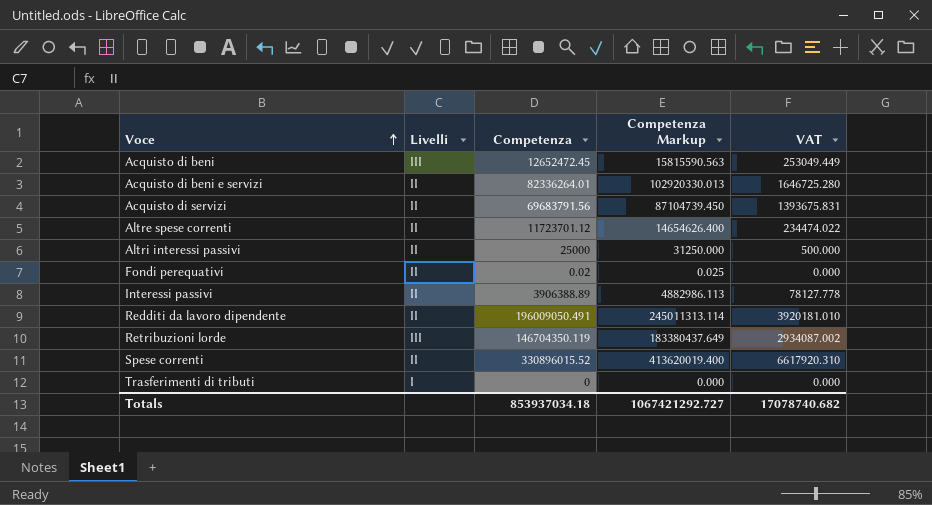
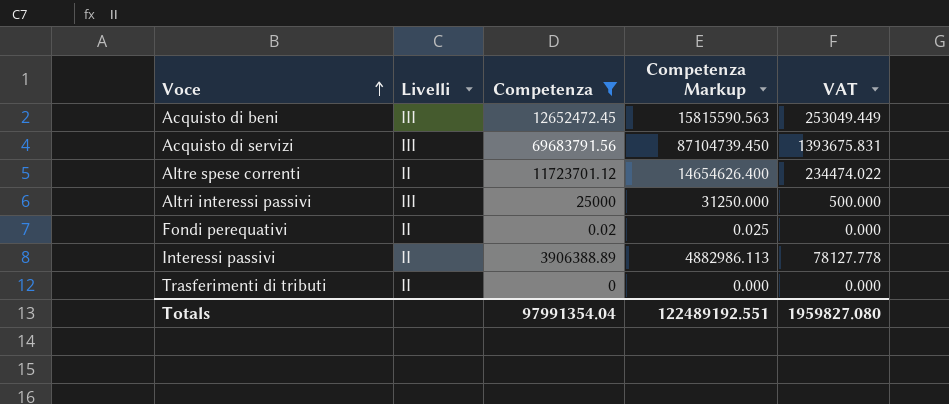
filter: none -> Competenza <= 69683791.56
Acquisto di servizi | Livelli: II -> III
Altri interessi passivi | Livelli: II -> III
Trasferimenti di tributi | Livelli: I -> II
Totals | Competenza: 853937034.18 -> 97991354.04
Totals | Competenza Markup: 1067421292.727 -> 122489192.551
Totals | VAT: 17078740.682 -> 1959827.080

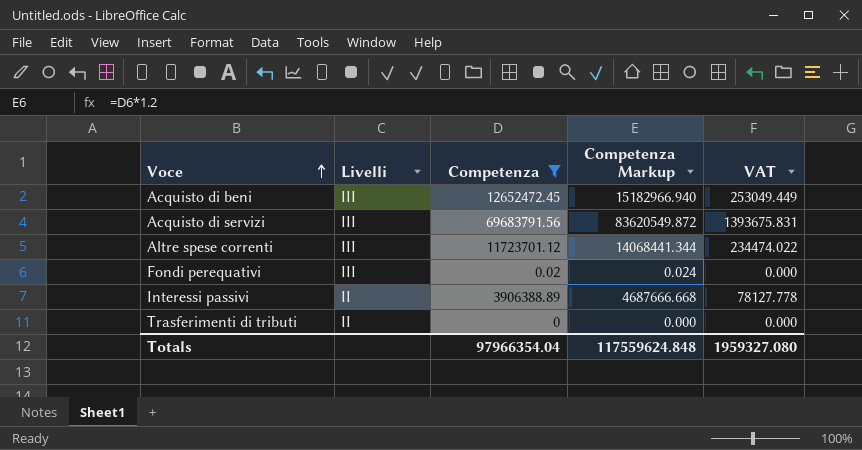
column Competenza Markup | formula: [Competenza] * 1.25 -> [Competenza] * 1.2
row Altri interessi passivi: III | 25000 | 31250.000 | 500.000 -> none
Altre spese correnti | Livelli: II -> III
Fondi perequativi | Livelli: II -> III
Totals | Competenza: 97991354.04 -> 97966354.04
Totals | Competenza Markup: 122489192.551 -> 117559624.848
Totals | VAT: 1959827.080 -> 1959327.080

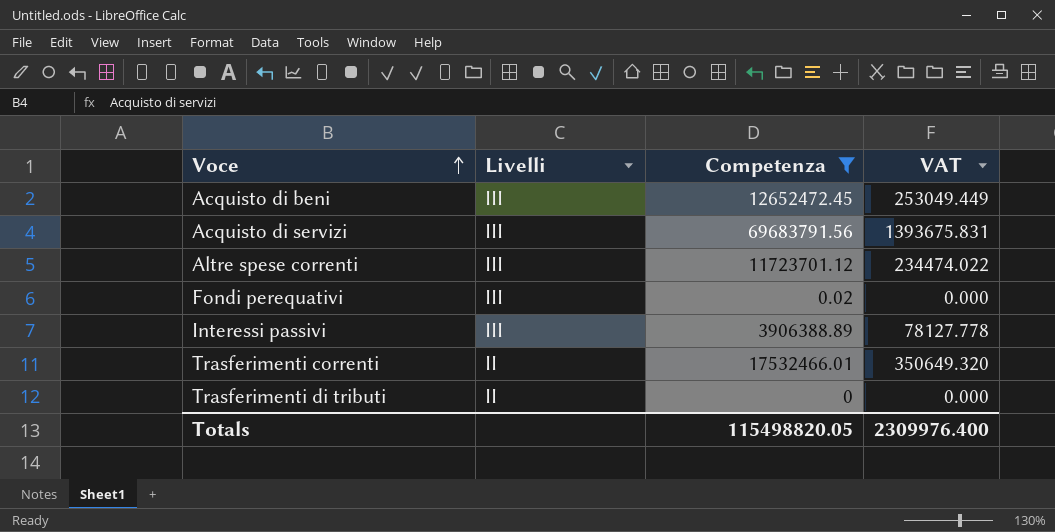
column Competenza Markup | formula: [Competenza] * 1.2 -> none
Interessi passivi | Livelli: II -> III
row Trasferimenti correnti: none -> II | 17532466.01 | 350649.320
Totals | Competenza: 97966354.04 -> 115498820.05
Totals | VAT: 1959327.080 -> 2309976.400

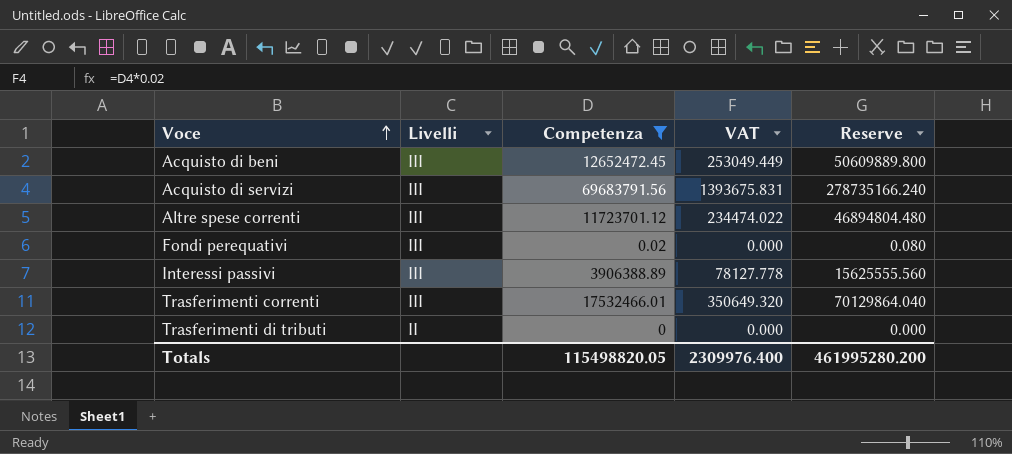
column Reserve | formula: none -> [Competenza] * 4
Trasferimenti correnti | Livelli: II -> III

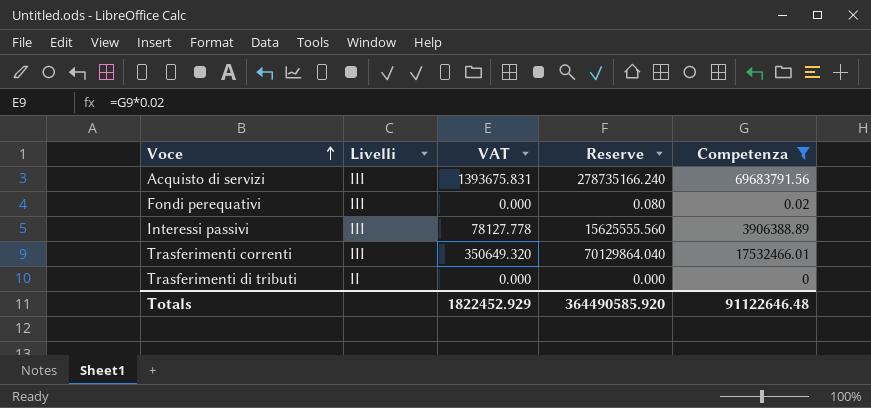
column Competenza | position: 3 -> 5
row Acquisto di beni: III | 12652472.45 | 253049.449 | 50609889.800 -> none
row Altre spese correnti: III | 11723701.12 | 234474.022 | 46894804.480 -> none
Totals | VAT: 2309976.400 -> 1822452.929
Totals | Reserve: 461995280.200 -> 364490585.920
Totals | Competenza: 115498820.05 -> 91122646.48

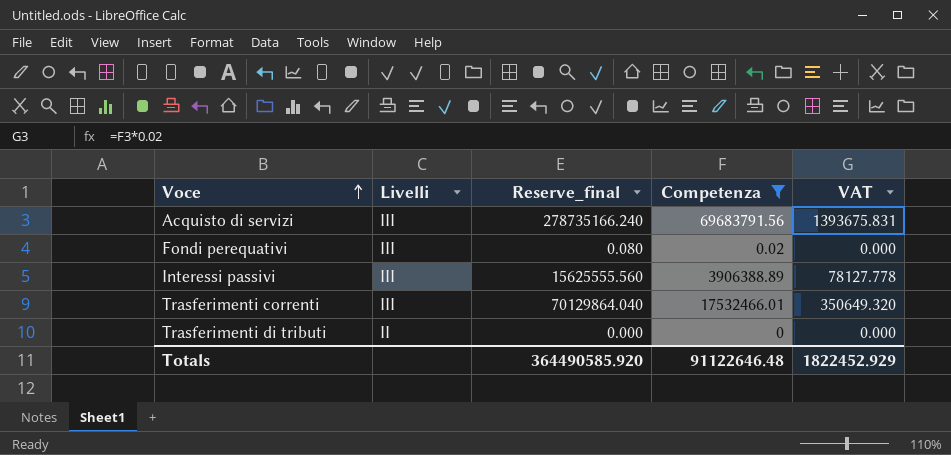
column name: Reserve -> Reserve_final
column VAT | position: 3 -> 5

